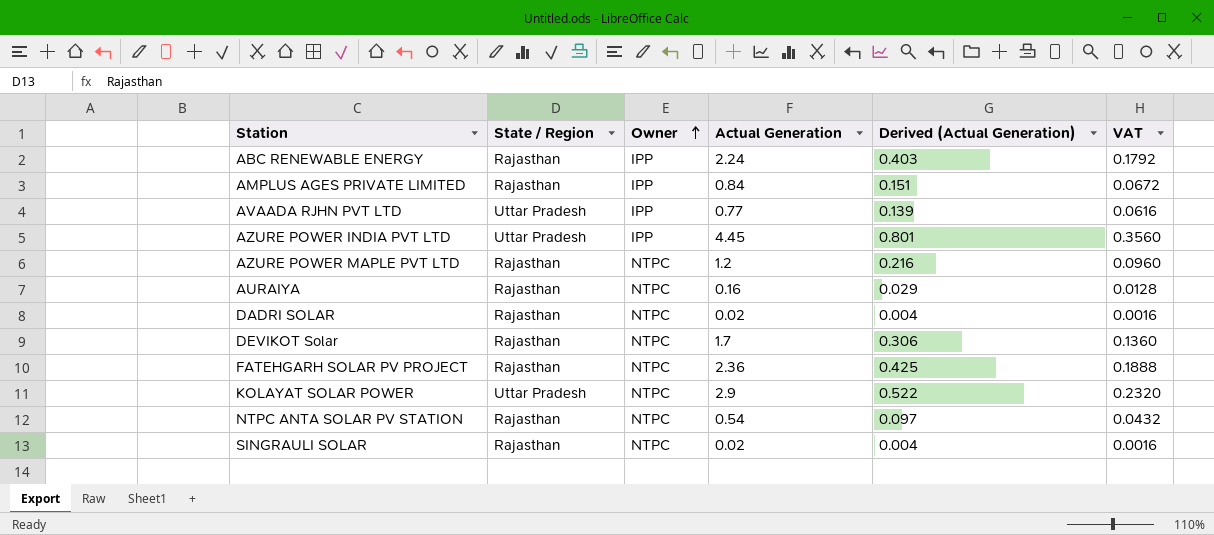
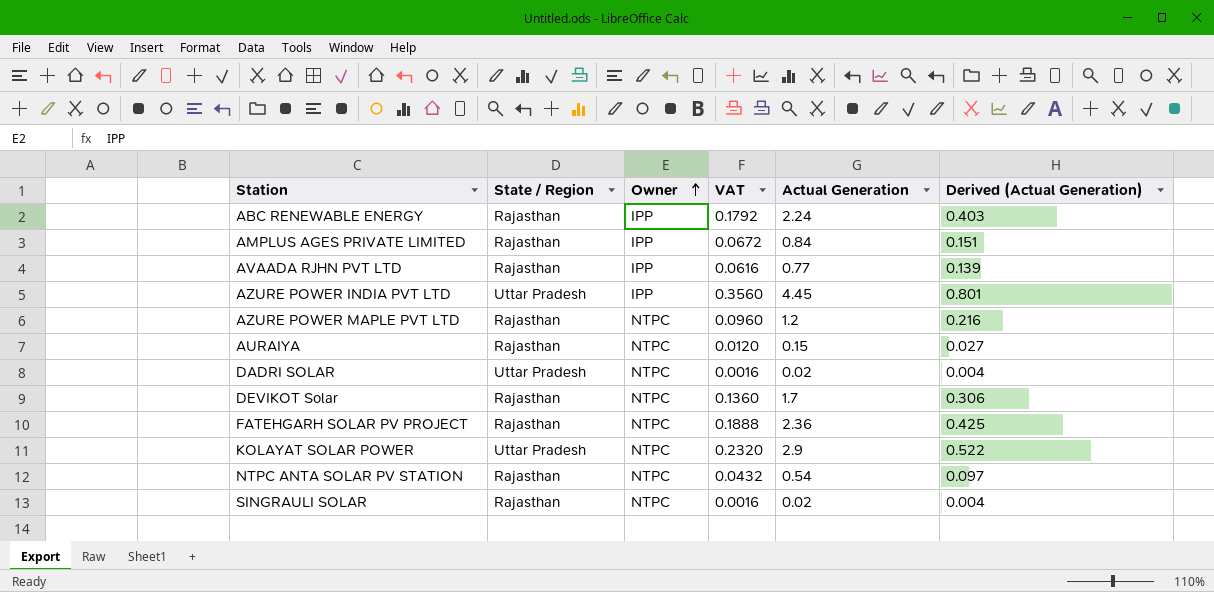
column VAT | position: 6 -> 4
AVAADA RJHN PVT LTD | State / Region: Uttar Pradesh -> Rajasthan
AURAIYA | VAT: 0.0128 -> 0.0120
AURAIYA | Actual Generation: 0.16 -> 0.15
AURAIYA | Derived (Actual Generation): 0.029 -> 0.027
DADRI SOLAR | State / Region: Rajasthan -> Uttar Pradesh

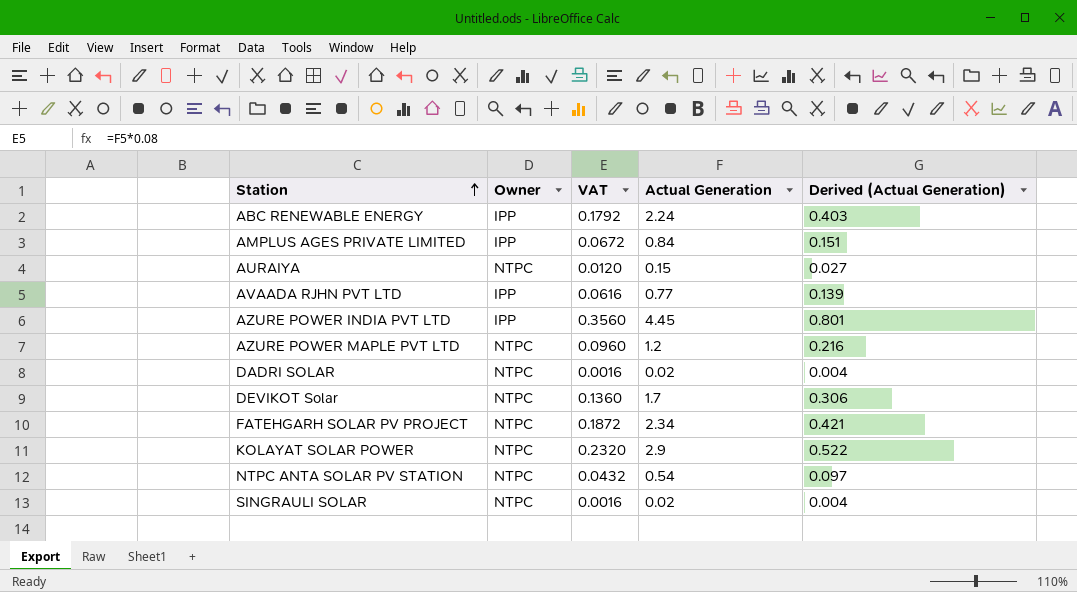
row order: Owner ascending -> Station ascending
column State / Region | position: 2 -> none
FATEHGARH SOLAR PV PROJECT | VAT: 0.1888 -> 0.1872
FATEHGARH SOLAR PV PROJECT | Actual Generation: 2.36 -> 2.34
FATEHGARH SOLAR PV PROJECT | Derived (Actual Generation): 0.425 -> 0.421

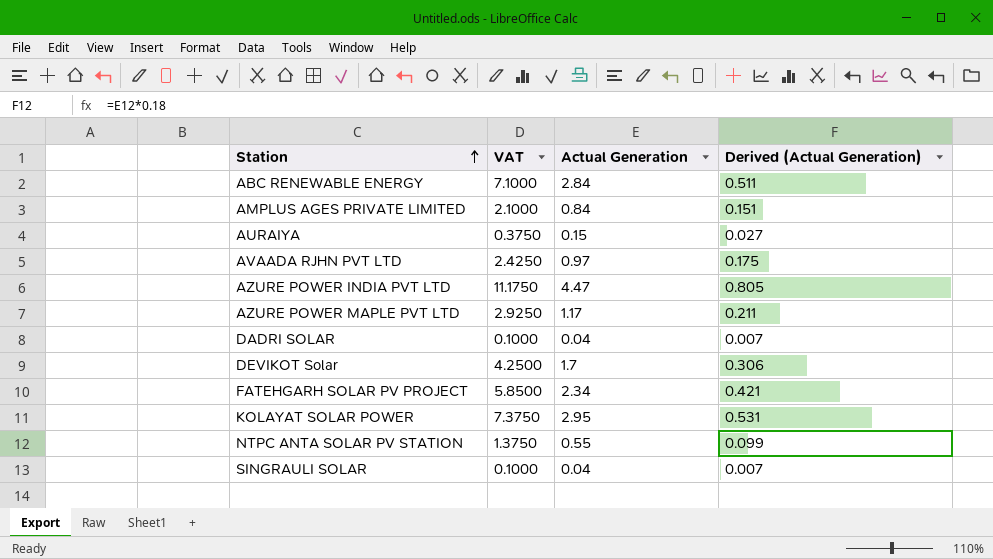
column Owner | position: 2 -> none
column VAT | formula: [Actual Generation] * 0.08 -> [Actual Generation] * 2.5
ABC RENEWABLE ENERGY | Actual Generation: 2.24 -> 2.84
ABC RENEWABLE ENERGY | Derived (Actual Generation): 0.403 -> 0.511
AVAADA RJHN PVT LTD | Actual Generation: 0.77 -> 0.97
AVAADA RJHN PVT LTD | Derived (Actual Generation): 0.139 -> 0.175
AZURE POWER INDIA PVT LTD | Actual Generation: 4.45 -> 4.47
AZURE POWER INDIA PVT LTD | Derived (Actual Generation): 0.801 -> 0.805
AZURE POWER MAPLE PVT LTD | Actual Generation: 1.2 -> 1.17
AZURE POWER MAPLE PVT LTD | Derived (Actual Generation): 0.216 -> 0.211
DADRI SOLAR | Actual Generation: 0.02 -> 0.04
DADRI SOLAR | Derived (Actual Generation): 0.004 -> 0.007
KOLAYAT SOLAR POWER | Actual Generation: 2.9 -> 2.95
KOLAYAT SOLAR POWER | Derived (Actual Generation): 0.522 -> 0.531
NTPC ANTA SOLAR PV STATION | Actual Generation: 0.54 -> 0.55
NTPC ANTA SOLAR PV STATION | Derived (Actual Generation): 0.097 -> 0.099
SINGRAULI SOLAR | Actual Generation: 0.02 -> 0.04
SINGRAULI SOLAR | Derived (Actual Generation): 0.004 -> 0.007

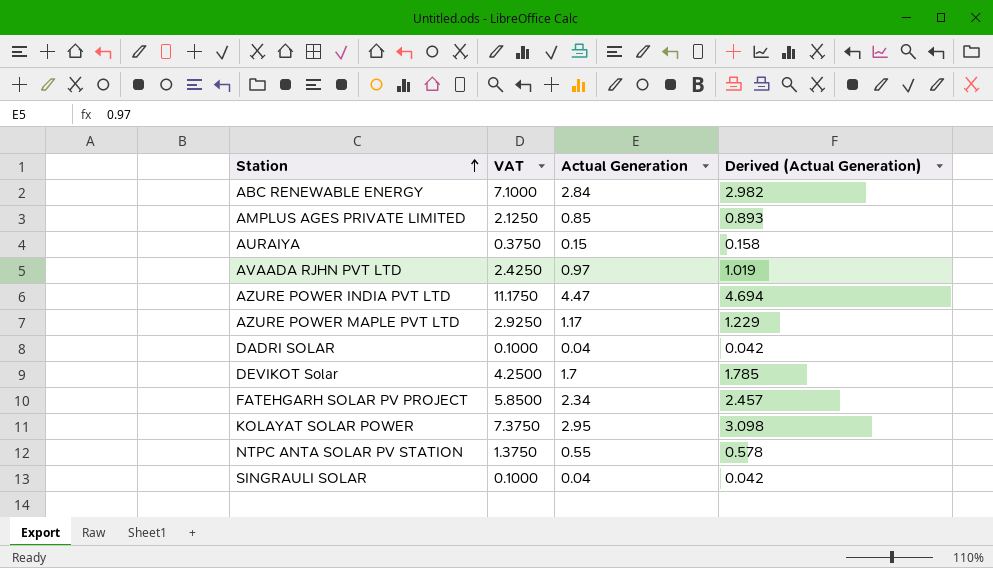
column Derived (Actual Generation) | formula: [Actual Generation] * 0.18 -> [Actual Generation] * 1.05
AMPLUS AGES PRIVATE LIMITED | VAT: 2.1000 -> 2.1250
AMPLUS AGES PRIVATE LIMITED | Actual Generation: 0.84 -> 0.85

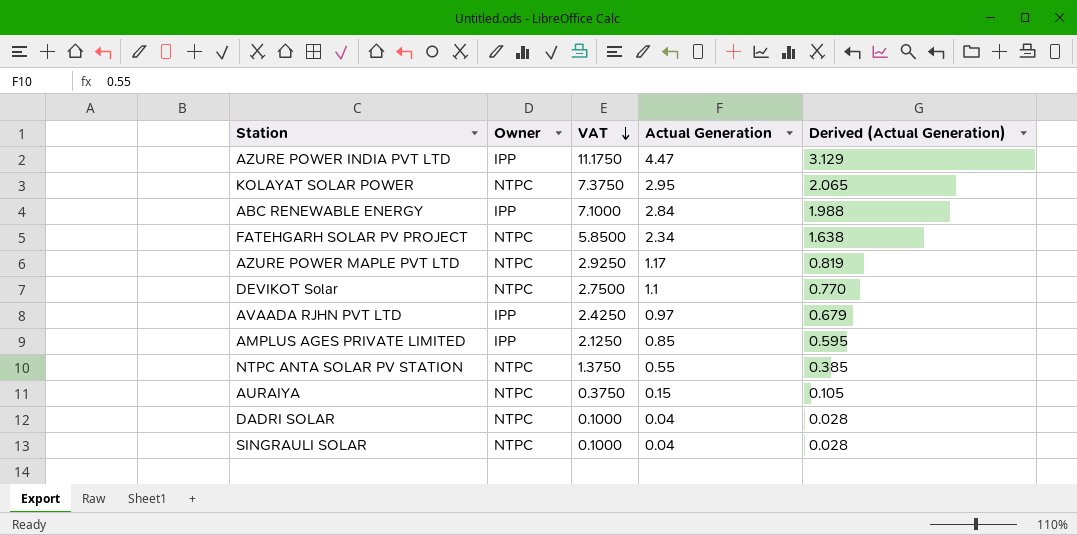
row order: Station ascending -> VAT descending
column Owner | position: none -> 2
column Derived (Actual Generation) | formula: [Actual Generation] * 1.05 -> [Actual Generation] * 0.7
DEVIKOT Solar | VAT: 4.2500 -> 2.7500
DEVIKOT Solar | Actual Generation: 1.7 -> 1.1

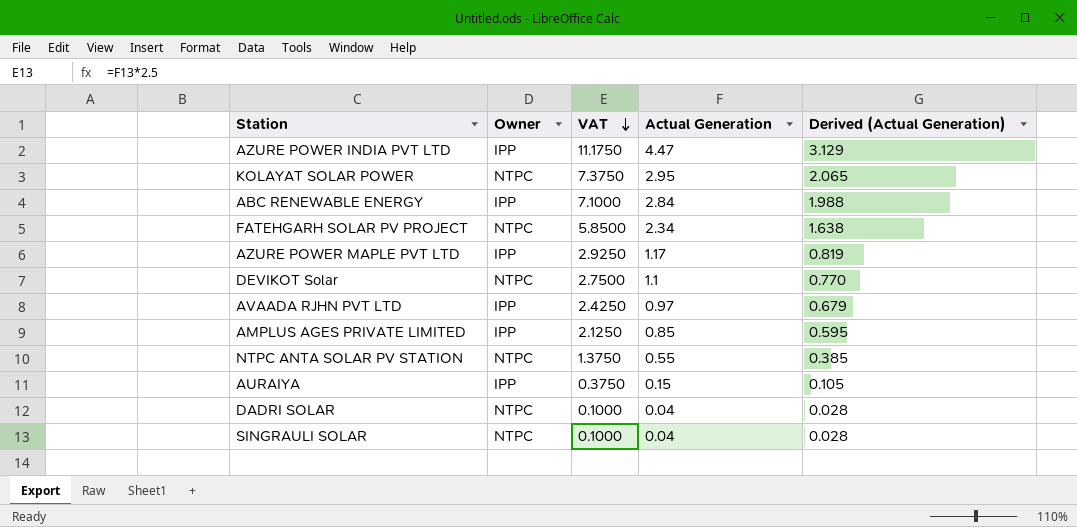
AZURE POWER MAPLE PVT LTD | Owner: NTPC -> IPP
AURAIYA | Owner: NTPC -> IPP

